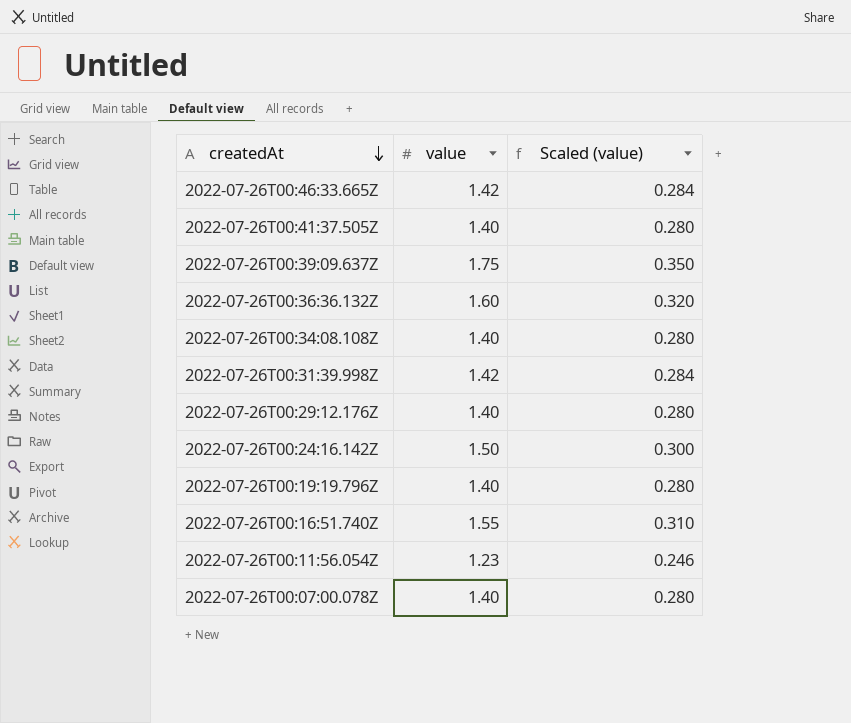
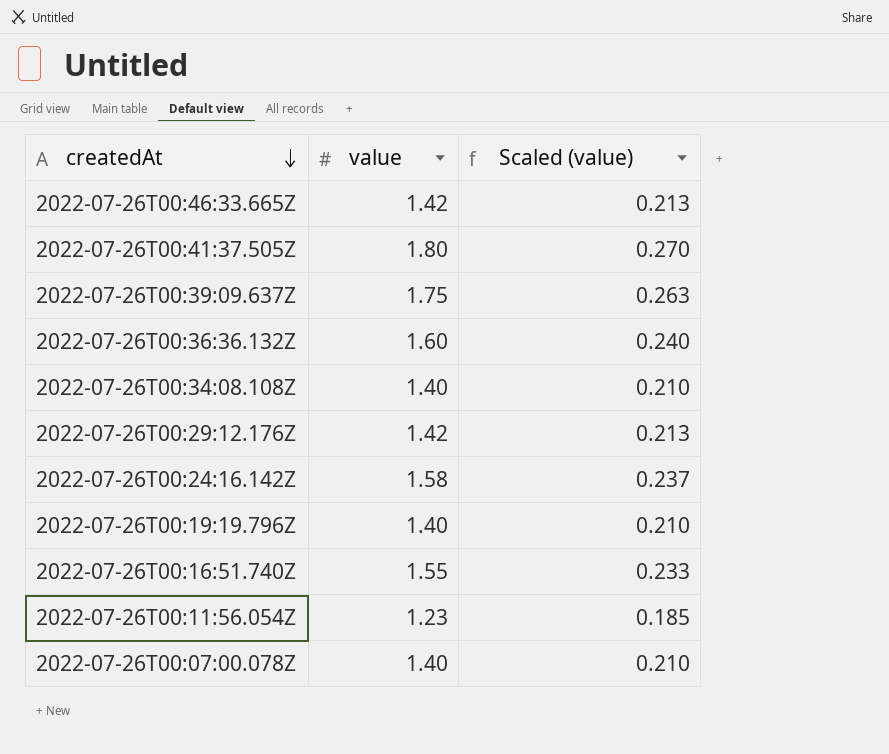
column Scaled (value) | formula: [value] * 0.2 -> [value] * 0.15
row 2022-07-26T00:31:39.998Z: 1.42 | 0.284 -> none
2022-07-26T00:41:37.505Z | value: 1.40 -> 1.80
2022-07-26T00:29:12.176Z | value: 1.40 -> 1.42
2022-07-26T00:24:16.142Z | value: 1.50 -> 1.58

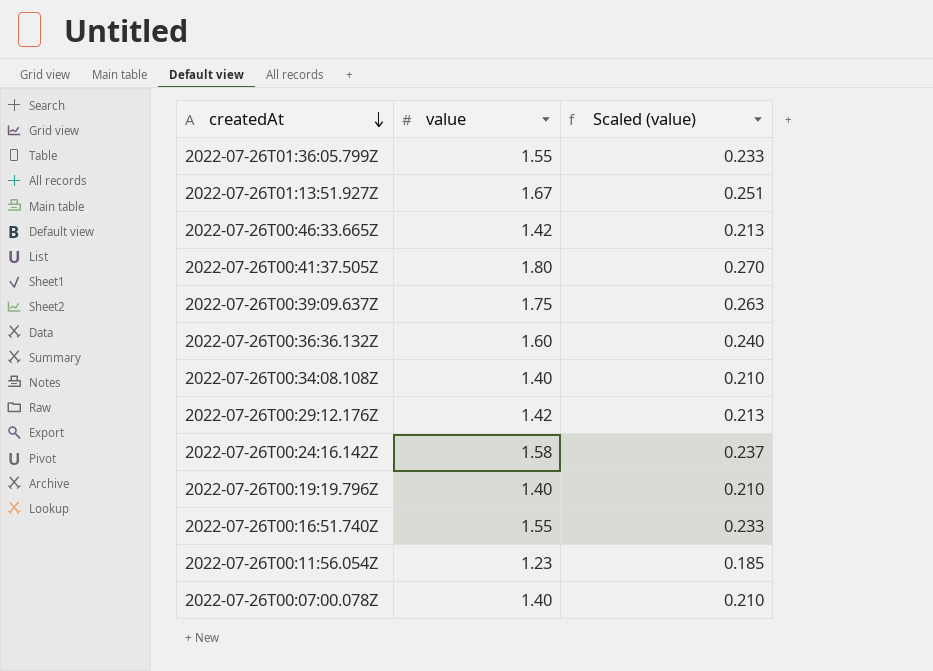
row 2022-07-26T01:36:05.799Z: none -> 1.55 | 0.233
row 2022-07-26T01:13:51.927Z: none -> 1.67 | 0.251

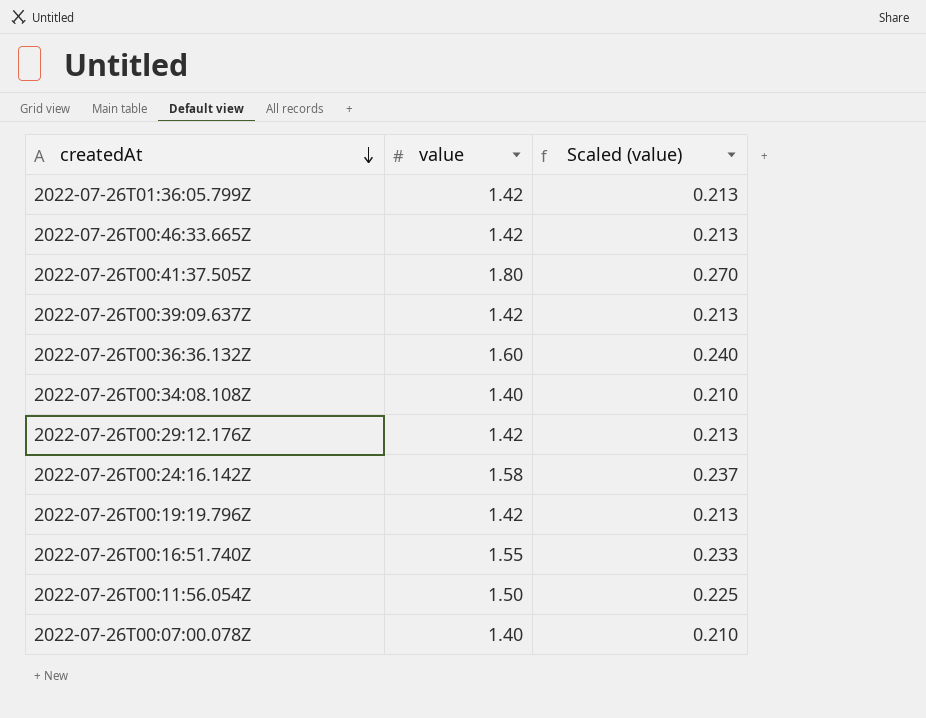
row 2022-07-26T01:13:51.927Z: 1.67 | 0.251 -> none
2022-07-26T01:36:05.799Z | value: 1.55 -> 1.42
2022-07-26T01:36:05.799Z | Scaled (value): 0.233 -> 0.213
2022-07-26T00:39:09.637Z | value: 1.75 -> 1.42
2022-07-26T00:39:09.637Z | Scaled (value): 0.263 -> 0.213
2022-07-26T00:19:19.796Z | value: 1.40 -> 1.42
2022-07-26T00:19:19.796Z | Scaled (value): 0.210 -> 0.213
2022-07-26T00:11:56.054Z | value: 1.23 -> 1.50
2022-07-26T00:11:56.054Z | Scaled (value): 0.185 -> 0.225

